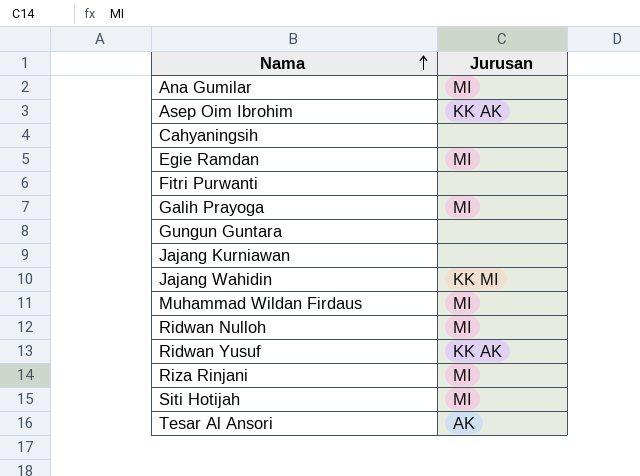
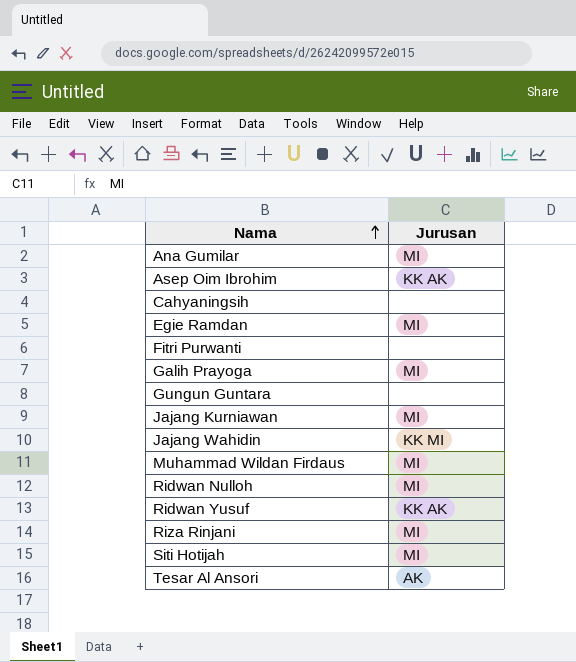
Jajang Kurniawan | Jurusan: none -> MI

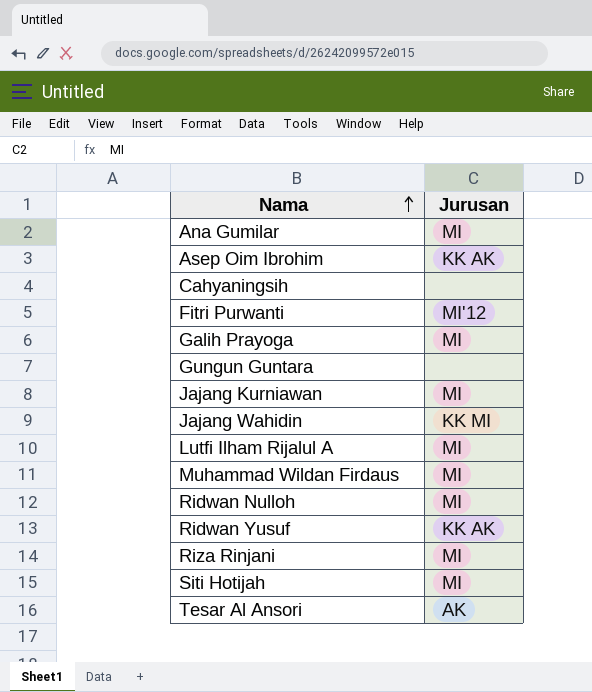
row Egie Ramdan: MI -> none
Fitri Purwanti | Jurusan: none -> MI'12
row Lutfi Ilham Rijalul A: none -> MI

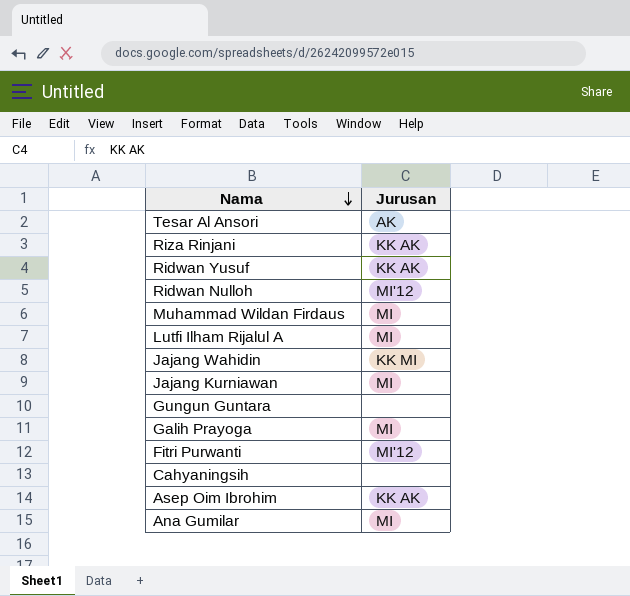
row order: Nama ascending -> Nama descending
row Siti Hotijah: MI -> none
Riza Rinjani | Jurusan: MI -> KK AK
Ridwan Nulloh | Jurusan: MI -> MI'12

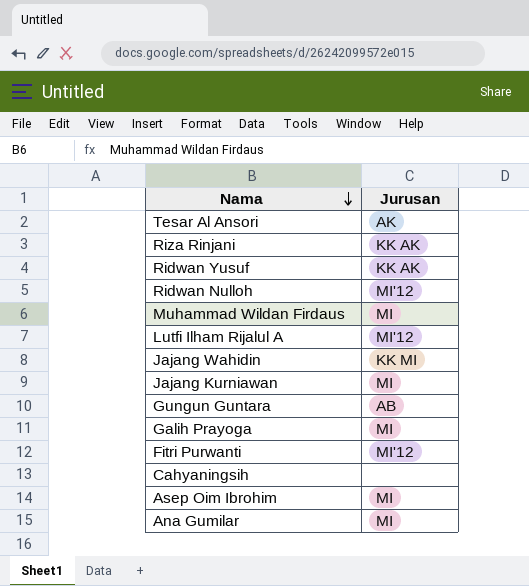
Lutfi Ilham Rijalul A | Jurusan: MI -> MI'12
Gungun Guntara | Jurusan: none -> AB
Asep Oim Ibrohim | Jurusan: KK AK -> MI

